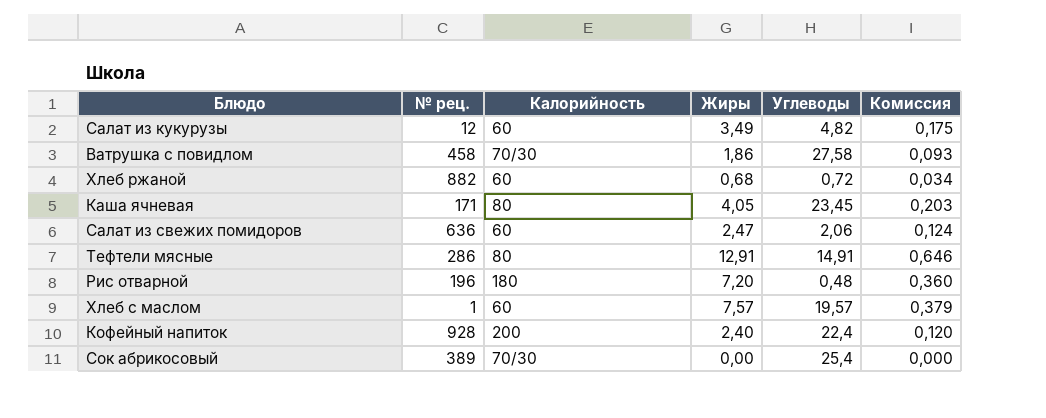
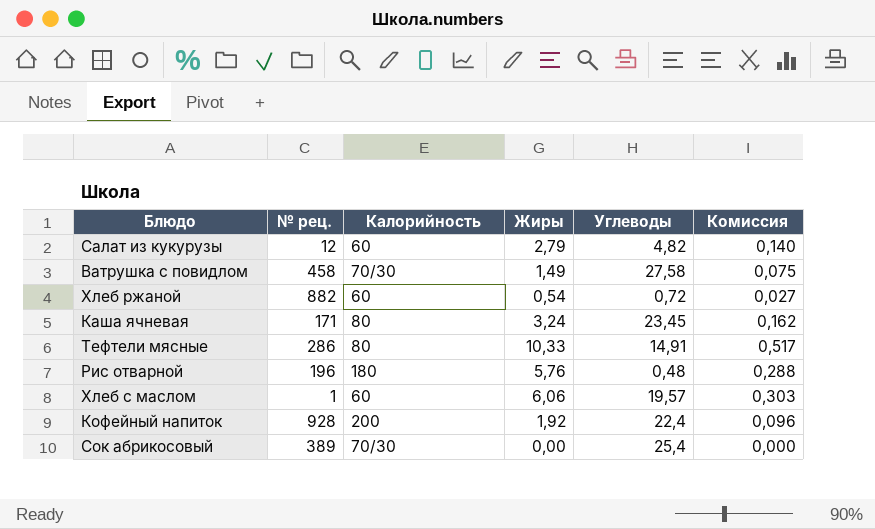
row Салат из свежих помидоров: 636 | 60 | 2,47 | 2,06 | 0,124 -> none
Салат из кукурузы | Жиры: 3,49 -> 2,79
Салат из кукурузы | Комиссия: 0,175 -> 0,140
Ватрушка с повидлом | Жиры: 1,86 -> 1,49
Ватрушка с повидлом | Комиссия: 0,093 -> 0,075
Хлеб ржаной | Жиры: 0,68 -> 0,54
Хлеб ржаной | Комиссия: 0,034 -> 0,027
Каша ячневая | Жиры: 4,05 -> 3,24
Каша ячневая | Комиссия: 0,203 -> 0,162
Тефтели мясные | Жиры: 12,91 -> 10,33
Тефтели мясные | Комиссия: 0,646 -> 0,517
Рис отварной | Жиры: 7,20 -> 5,76
Рис отварной | Комиссия: 0,360 -> 0,288
Хлеб с маслом | Жиры: 7,57 -> 6,06
Хлеб с маслом | Комиссия: 0,379 -> 0,303
Кофейный напиток | Жиры: 2,40 -> 1,92
Кофейный напиток | Комиссия: 0,120 -> 0,096

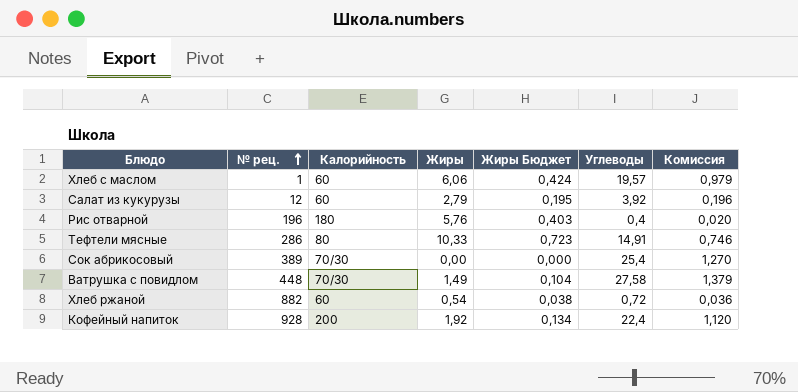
row order: none -> № рец. ascending
column Жиры Бюджет | formula: none -> [Жиры] * 0,07
column Комиссия | formula: [Жиры] * 0,05 -> [Углеводы] * 0,05
row Каша ячневая: 171 | 80 | 3,24 | 23,45 | 0,162 -> none
Салат из кукурузы | Углеводы: 4,82 -> 3,92
Рис отварной | Углеводы: 0,48 -> 0,4
Ватрушка с повидлом | № рец.: 458 -> 448

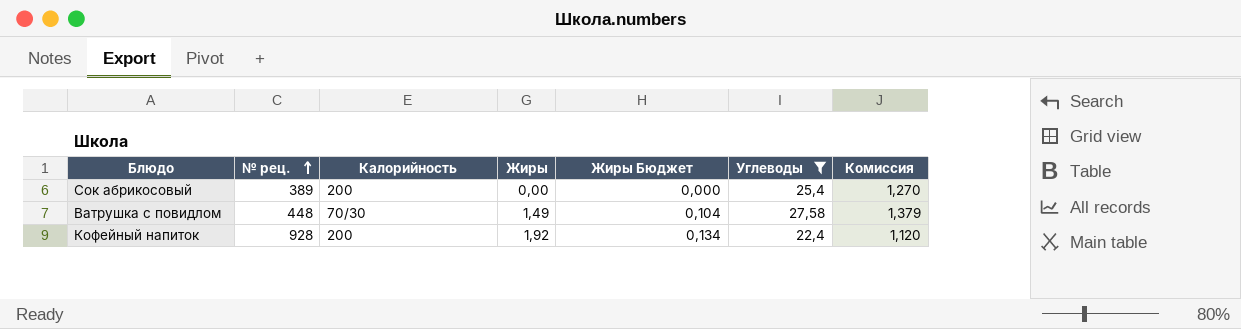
filter: none -> Углеводы >= 22,4
Сок абрикосовый | Калорийность: 70/30 -> 200

